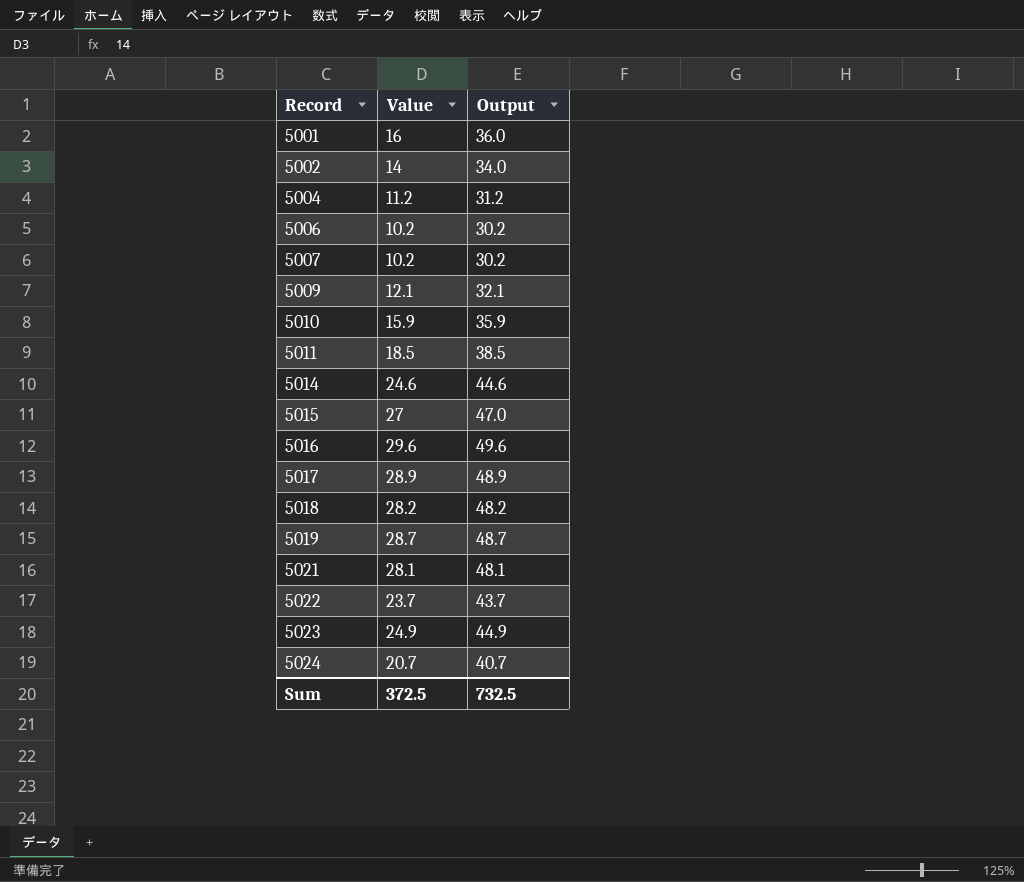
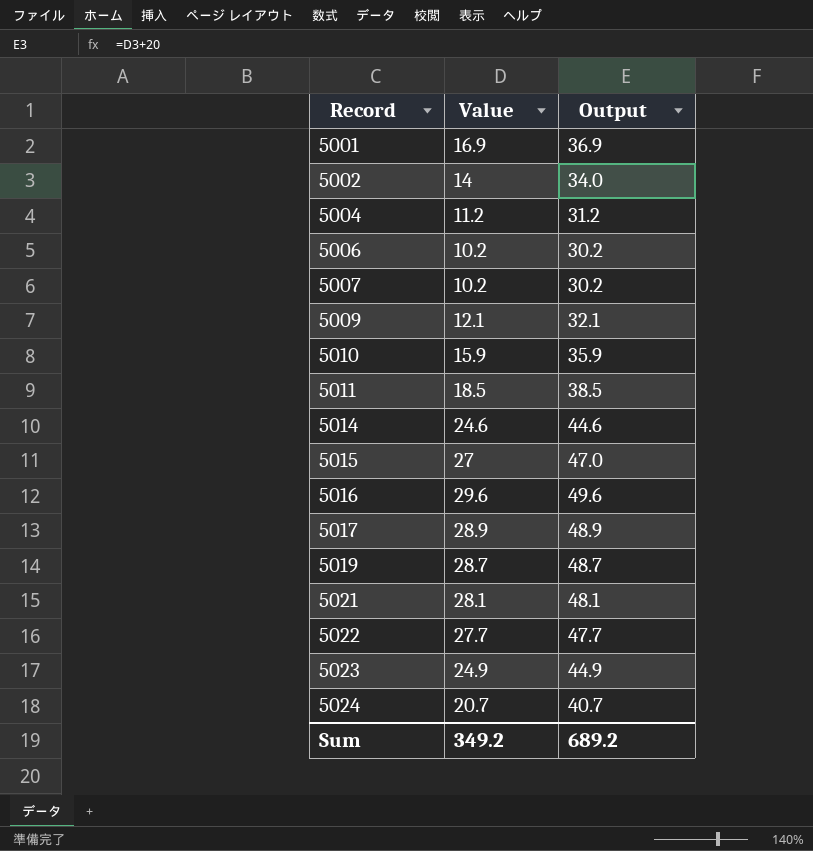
row 5018: 28.2 | 48.2 -> none
5001 | Value: 16 -> 16.9
5001 | Output: 36.0 -> 36.9
5022 | Value: 23.7 -> 27.7
5022 | Output: 43.7 -> 47.7
Sum | Value: 372.5 -> 349.2
Sum | Output: 732.5 -> 689.2

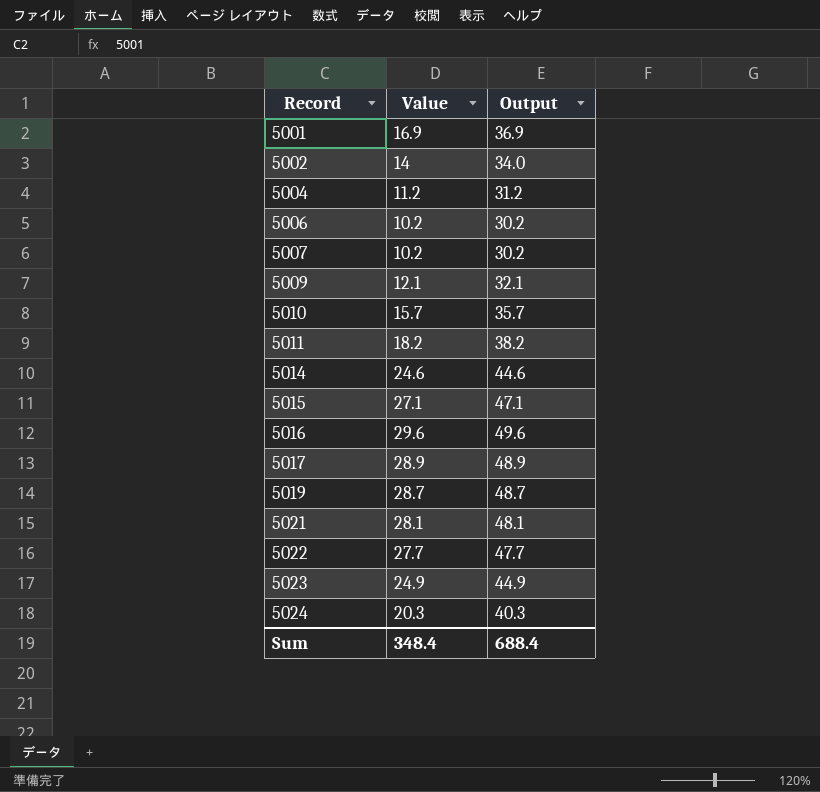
5010 | Value: 15.9 -> 15.7
5010 | Output: 35.9 -> 35.7
5011 | Value: 18.5 -> 18.2
5011 | Output: 38.5 -> 38.2
5015 | Value: 27 -> 27.1
5015 | Output: 47.0 -> 47.1
5024 | Value: 20.7 -> 20.3
5024 | Output: 40.7 -> 40.3
Sum | Value: 349.2 -> 348.4
Sum | Output: 689.2 -> 688.4

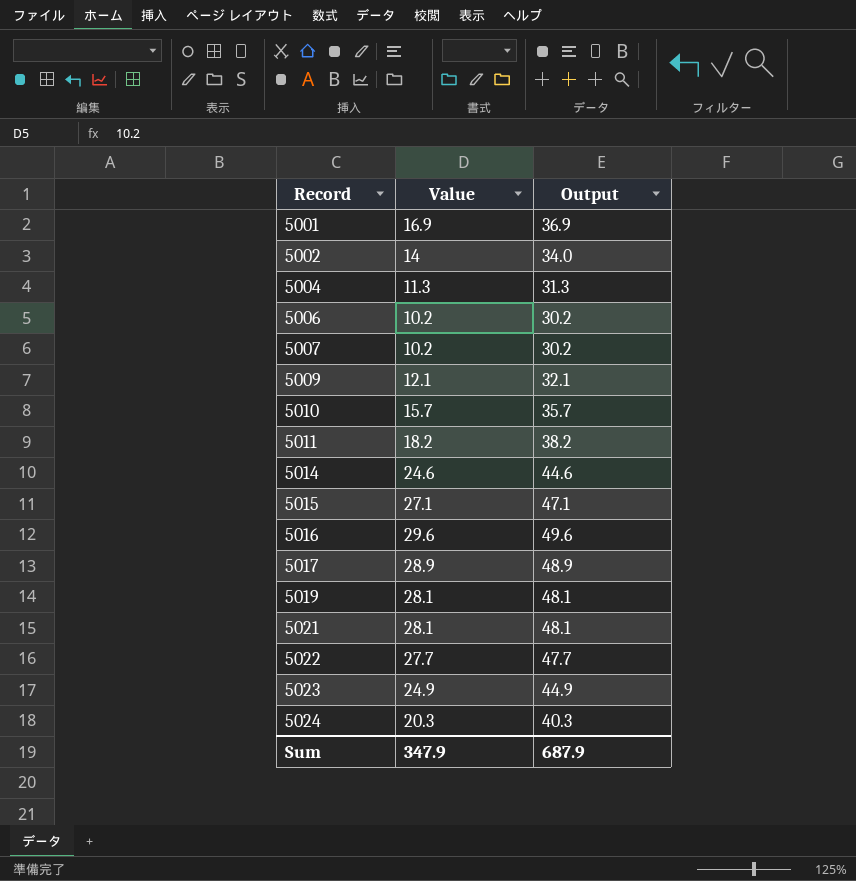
5004 | Value: 11.2 -> 11.3
5004 | Output: 31.2 -> 31.3
5019 | Value: 28.7 -> 28.1
5019 | Output: 48.7 -> 48.1
Sum | Value: 348.4 -> 347.9
Sum | Output: 688.4 -> 687.9

